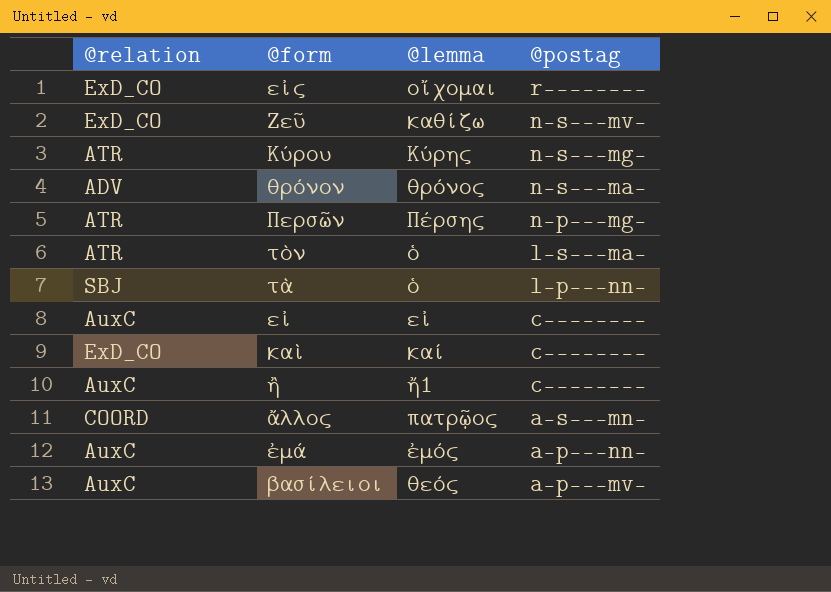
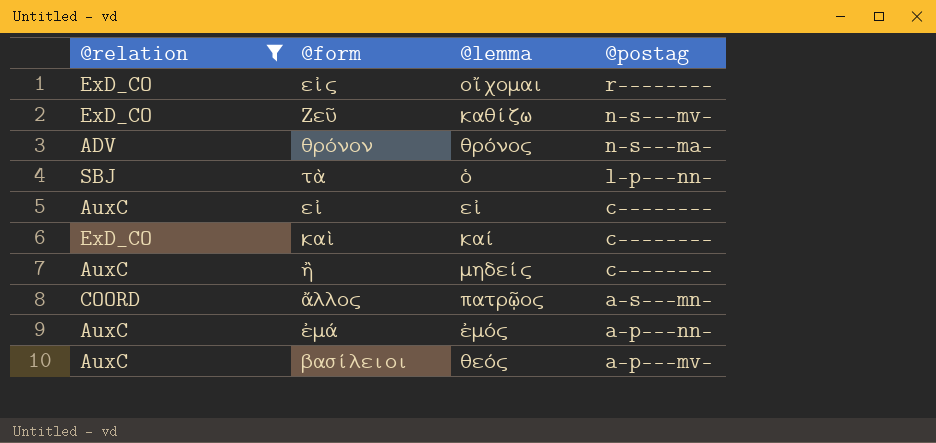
filter: none -> @relation != ATR
ἢ | @lemma: ἤ1 -> μηδείς

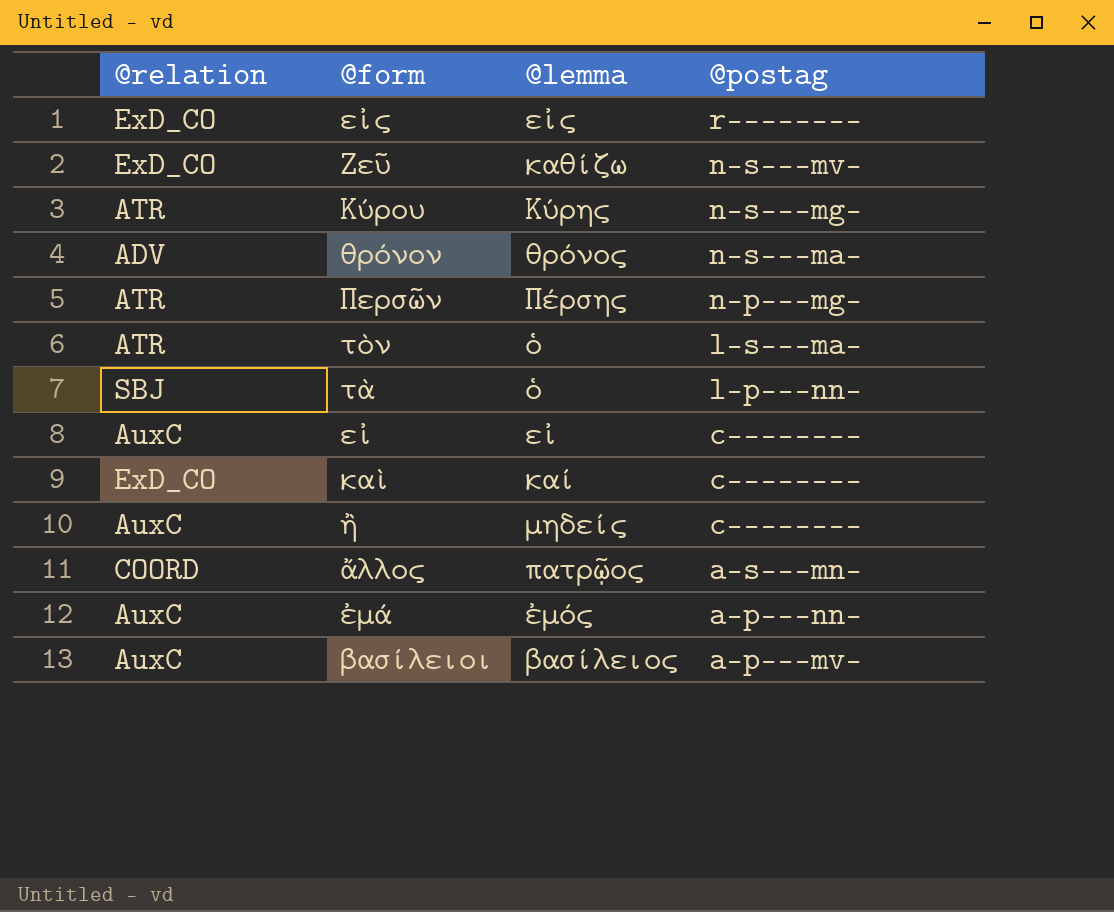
filter: @relation != ATR -> none
εἰς | @lemma: οἴχομαι -> εἰς
βασίλειοι | @lemma: θεός -> βασίλειος

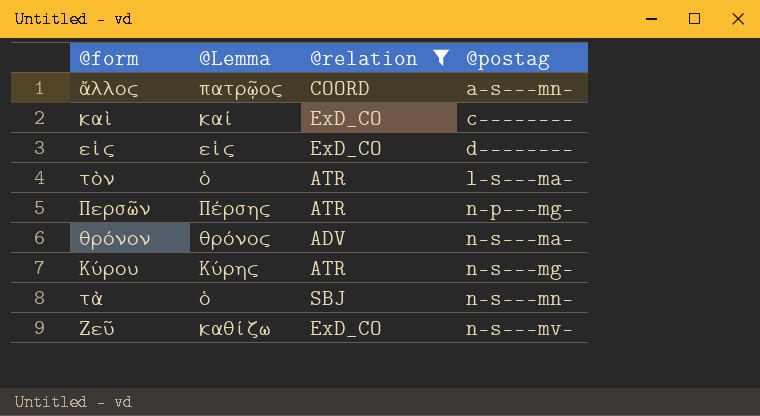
filter: none -> @relation != AuxC
row order: @postag descending -> @postag ascending
column name: @lemma -> @Lemma
column @relation | position: 1 -> 3
εἰς | @postag: r-------- -> d--------
τὰ | @postag: l-p---nn- -> n-s---mn-

